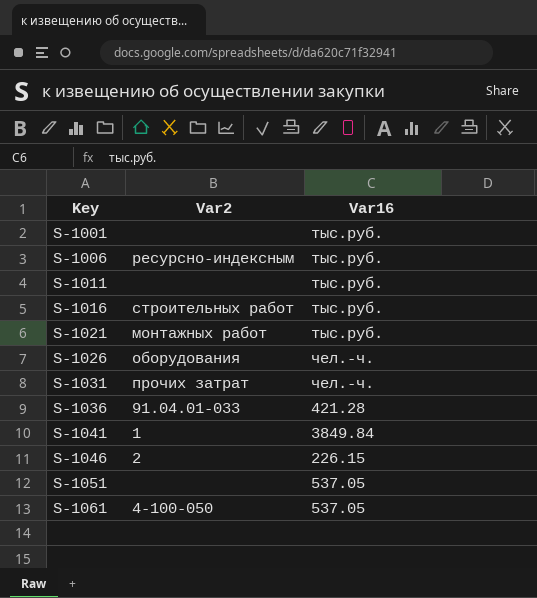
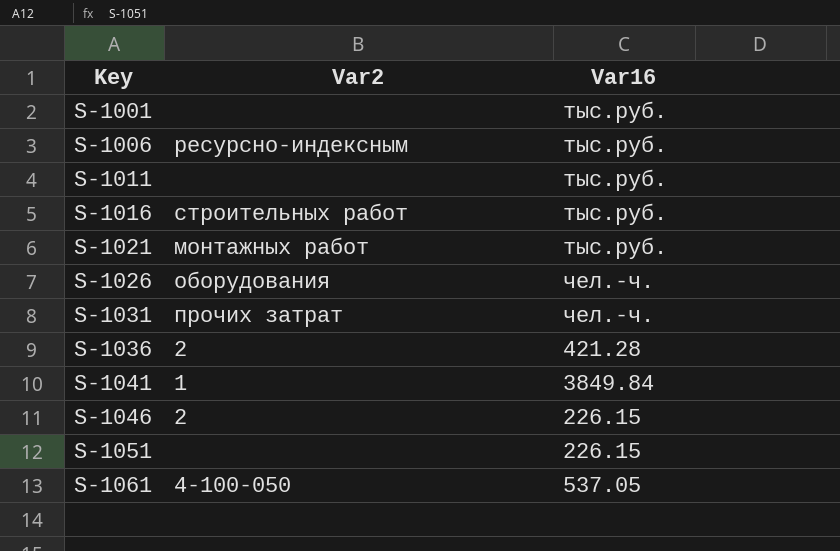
S-1036 | Var2: 91.04.01-033 -> 2
S-1051 | Var16: 537.05 -> 226.15

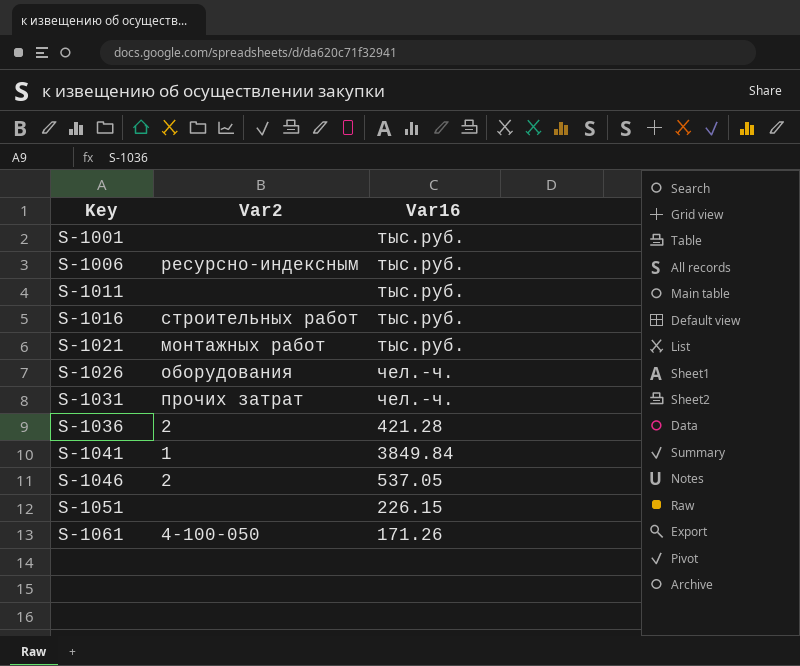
S-1046 | Var16: 226.15 -> 537.05
S-1061 | Var16: 537.05 -> 171.26

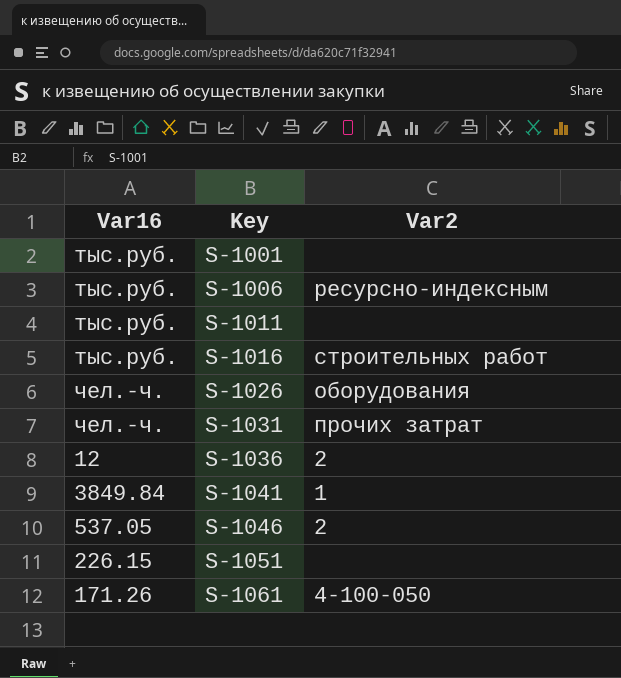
column Var16 | position: 3 -> 1
row S-1021: монтажных работ | тыс.руб. -> none
S-1036 | Var16: 421.28 -> 12

